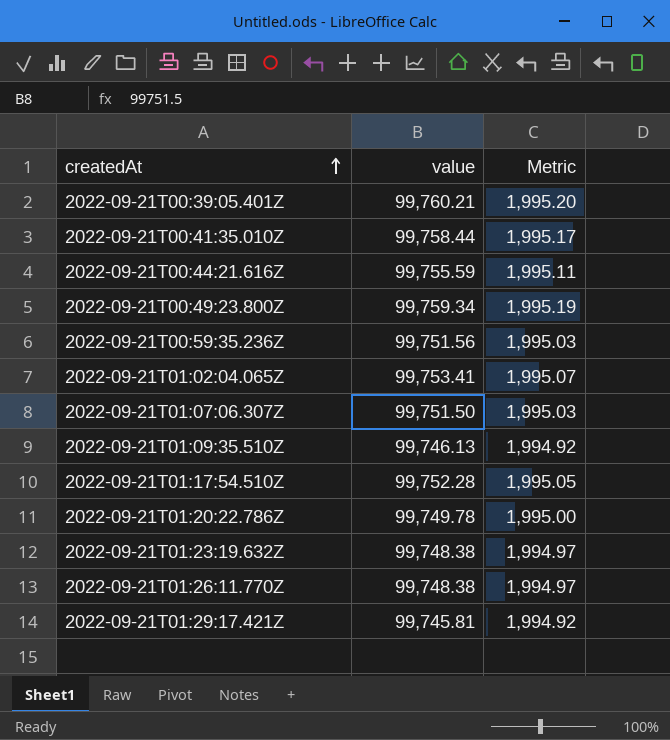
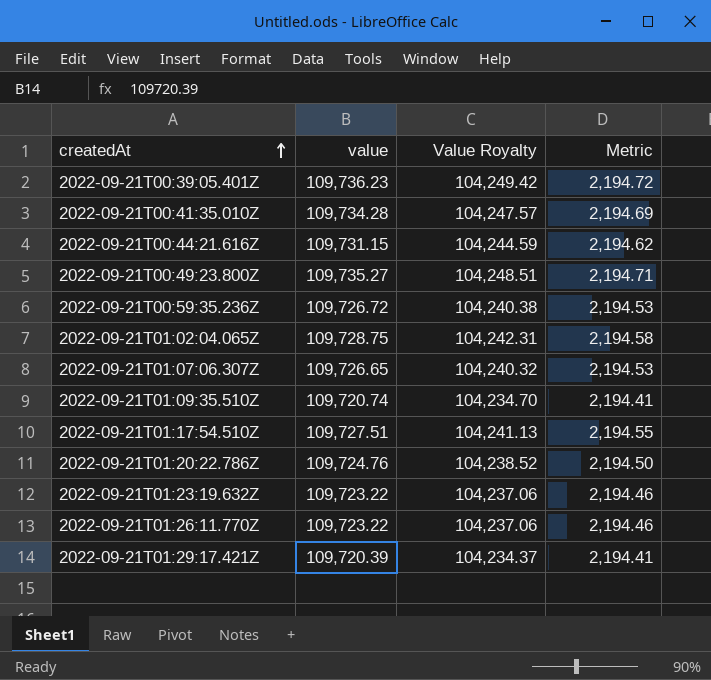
column Value Royalty | formula: none -> [value] * 0.95
2022-09-21T00:39:05.401Z | value: 99,760.21 -> 109,736.23
2022-09-21T00:39:05.401Z | Metric: 1,995.20 -> 2,194.72
2022-09-21T00:41:35.010Z | value: 99,758.44 -> 109,734.28
2022-09-21T00:41:35.010Z | Metric: 1,995.17 -> 2,194.69
2022-09-21T00:44:21.616Z | value: 99,755.59 -> 109,731.15
2022-09-21T00:44:21.616Z | Metric: 1,995.11 -> 2,194.62
2022-09-21T00:49:23.800Z | value: 99,759.34 -> 109,735.27
2022-09-21T00:49:23.800Z | Metric: 1,995.19 -> 2,194.71
2022-09-21T00:59:35.236Z | value: 99,751.56 -> 109,726.72
2022-09-21T00:59:35.236Z | Metric: 1,995.03 -> 2,194.53
2022-09-21T01:02:04.065Z | value: 99,753.41 -> 109,728.75
2022-09-21T01:02:04.065Z | Metric: 1,995.07 -> 2,194.58
2022-09-21T01:07:06.307Z | value: 99,751.50 -> 109,726.65
2022-09-21T01:07:06.307Z | Metric: 1,995.03 -> 2,194.53
2022-09-21T01:09:35.510Z | value: 99,746.13 -> 109,720.74
2022-09-21T01:09:35.510Z | Metric: 1,994.92 -> 2,194.41
2022-09-21T01:17:54.510Z | value: 99,752.28 -> 109,727.51
2022-09-21T01:17:54.510Z | Metric: 1,995.05 -> 2,194.55
2022-09-21T01:20:22.786Z | value: 99,749.78 -> 109,724.76
2022-09-21T01:20:22.786Z | Metric: 1,995.00 -> 2,194.50
2022-09-21T01:23:19.632Z | value: 99,748.38 -> 109,723.22
2022-09-21T01:23:19.632Z | Metric: 1,994.97 -> 2,194.46
2022-09-21T01:26:11.770Z | value: 99,748.38 -> 109,723.22
2022-09-21T01:26:11.770Z | Metric: 1,994.97 -> 2,194.46
2022-09-21T01:29:17.421Z | value: 99,745.81 -> 109,720.39
2022-09-21T01:29:17.421Z | Metric: 1,994.92 -> 2,194.41

